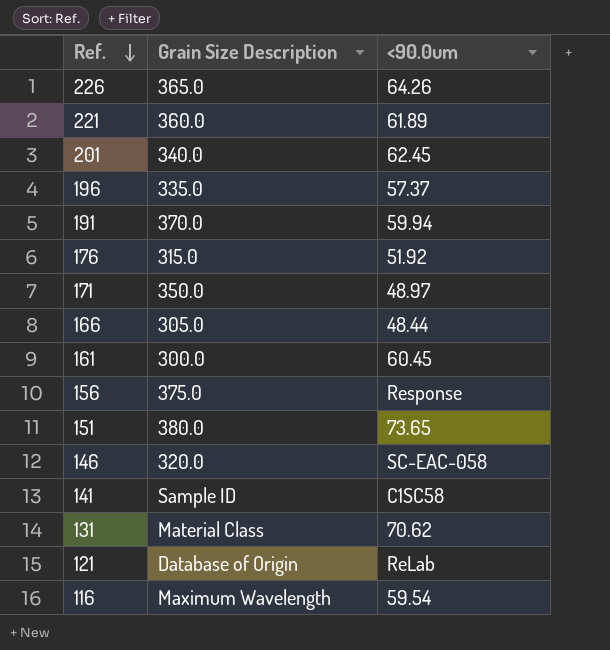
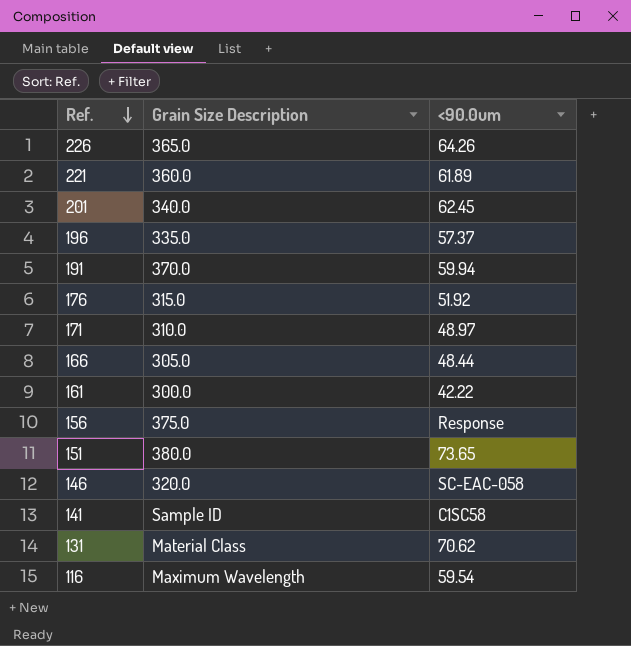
row 121: Database of Origin | ReLab -> none
171 | Grain Size Description: 350.0 -> 310.0
161 | <90.0um: 60.45 -> 42.22

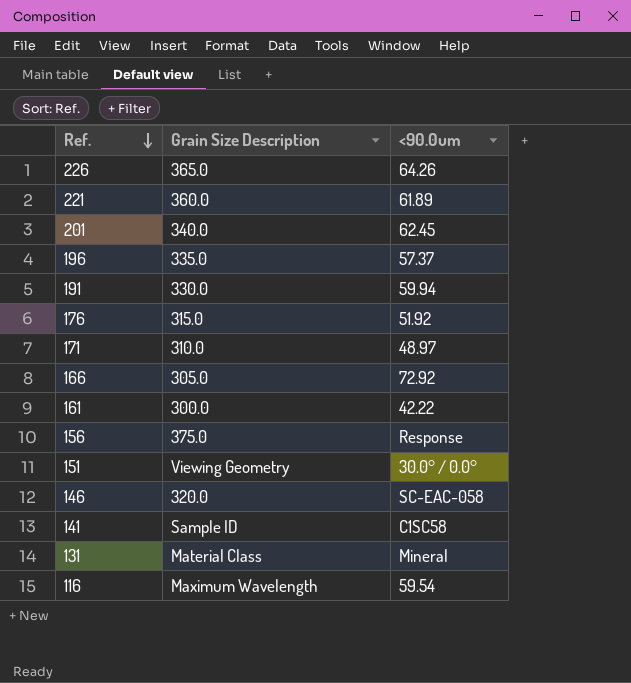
191 | Grain Size Description: 370.0 -> 330.0
166 | <90.0um: 48.44 -> 72.92
151 | Grain Size Description: 380.0 -> Viewing Geometry
151 | <90.0um: 73.65 -> 30.0° / 0.0°
131 | <90.0um: 70.62 -> Mineral

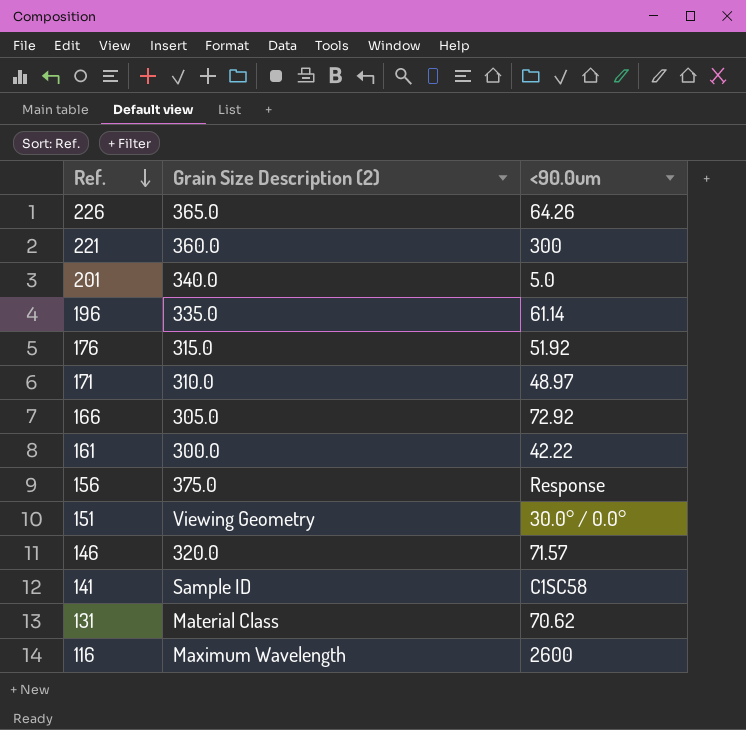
column name: Grain Size Description -> Grain Size Description (2)
row 191: 330.0 | 59.94 -> none
221 | <90.0um: 61.89 -> 300
201 | <90.0um: 62.45 -> 5.0
196 | <90.0um: 57.37 -> 61.14
146 | <90.0um: SC-EAC-058 -> 71.57
131 | <90.0um: Mineral -> 70.62
116 | <90.0um: 59.54 -> 2600

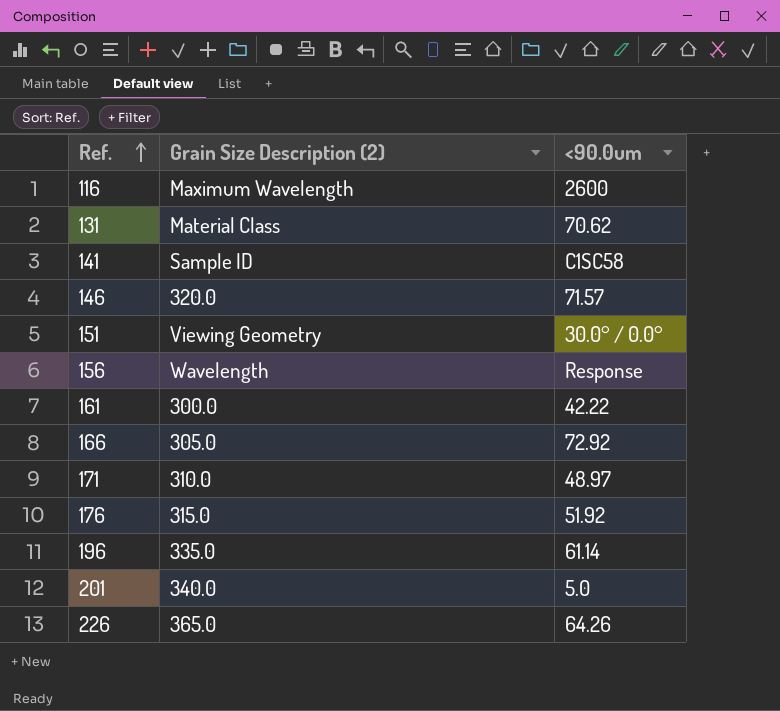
row order: Ref. descending -> Ref. ascending
row 221: 360.0 | 300 -> none
156 | Grain Size Description (2): 375.0 -> Wavelength

